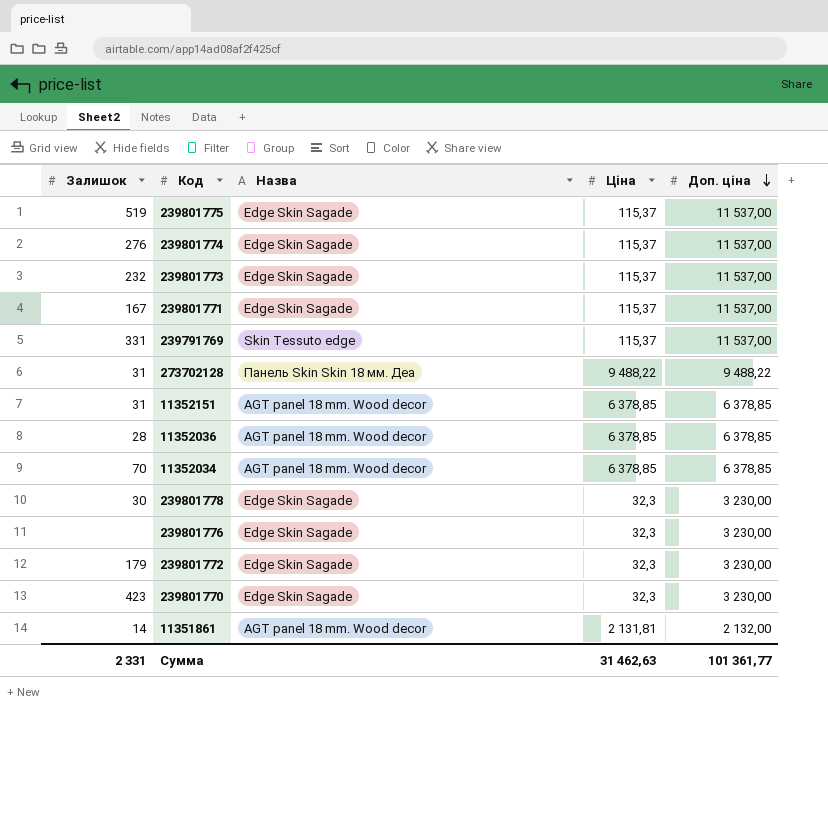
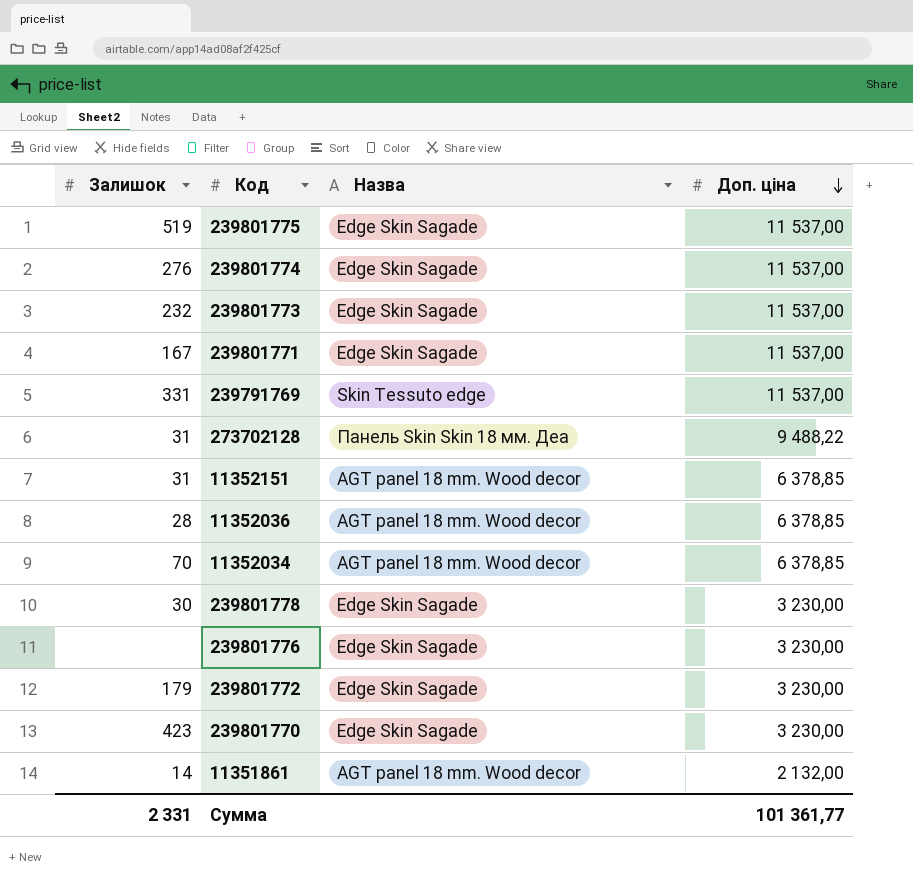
column Ціна | position: 4 -> none

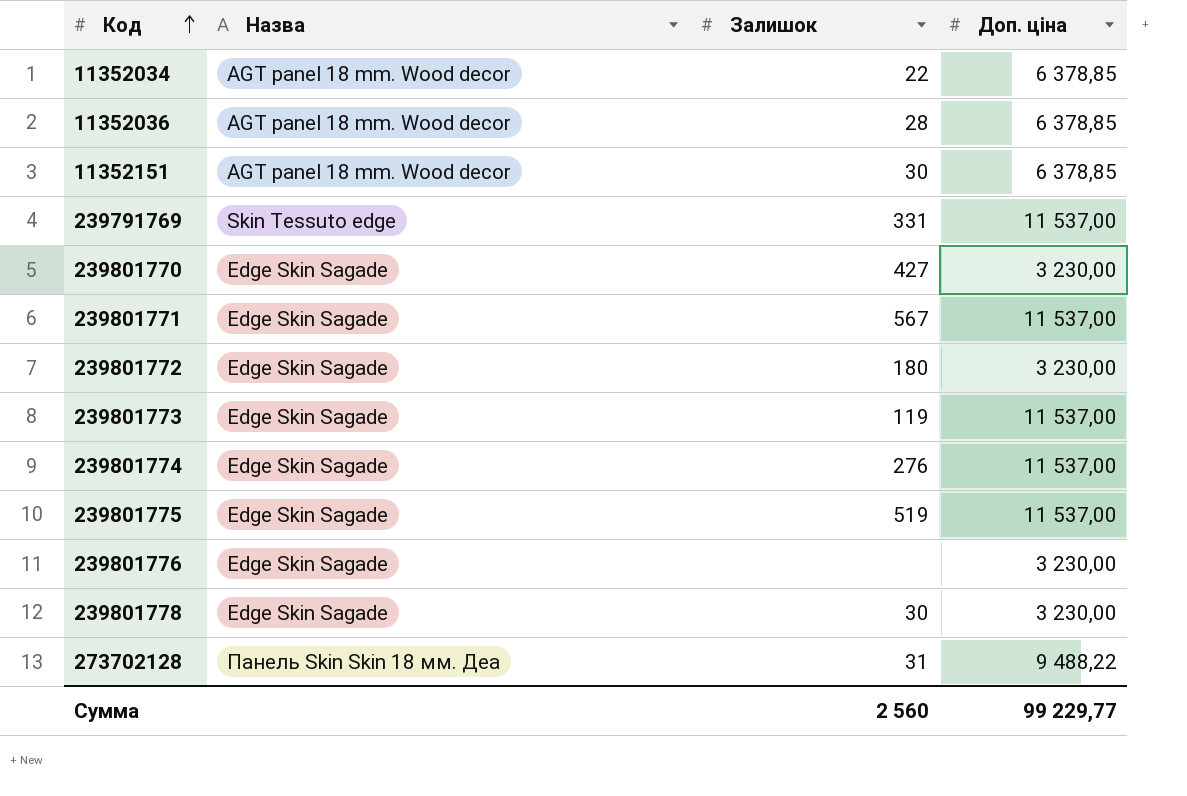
row order: Доп. ціна descending -> Код ascending
column Залишок | position: 1 -> 3
row 11351861: 14 | AGT panel 18 mm. Wood decor | 2 132,00 -> none
11352034 | Залишок: 70 -> 22
11352151 | Залишок: 31 -> 30
239801770 | Залишок: 423 -> 427
239801771 | Залишок: 167 -> 567
239801772 | Залишок: 179 -> 180
239801773 | Залишок: 232 -> 119
Сумма | Залишок: 2 331 -> 2 560
Сумма | Доп. ціна: 101 361,77 -> 99 229,77

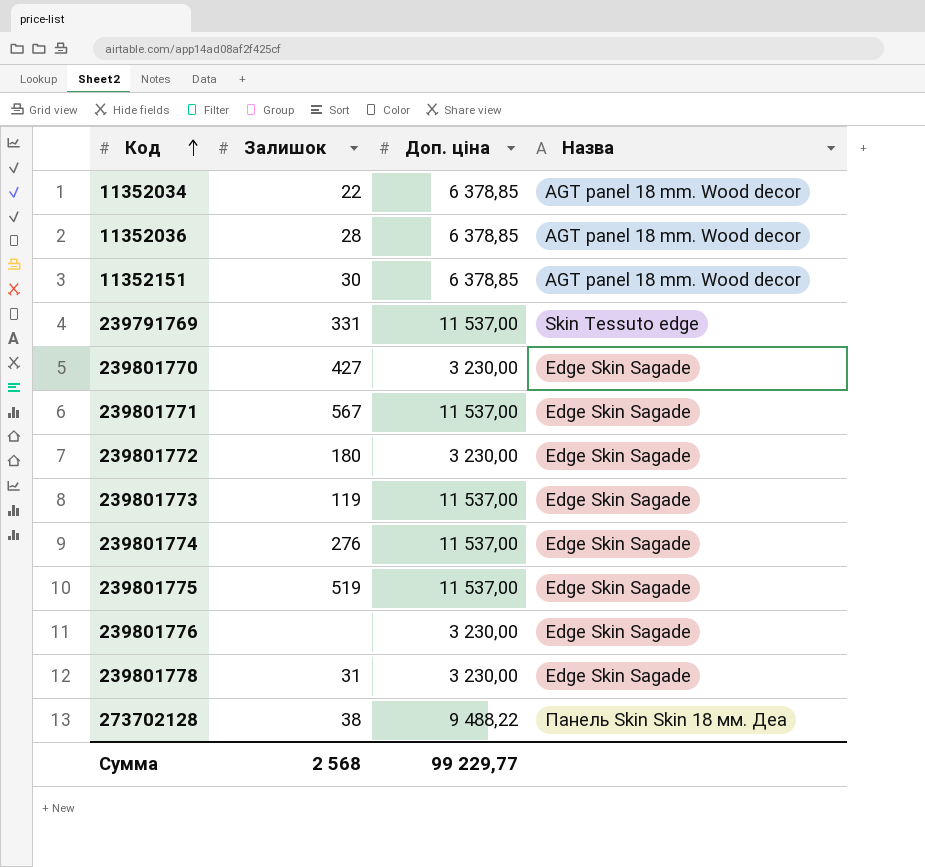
column Назва | position: 2 -> 4
239801778 | Залишок: 30 -> 31
273702128 | Залишок: 31 -> 38
Сумма | Залишок: 2 560 -> 2 568

